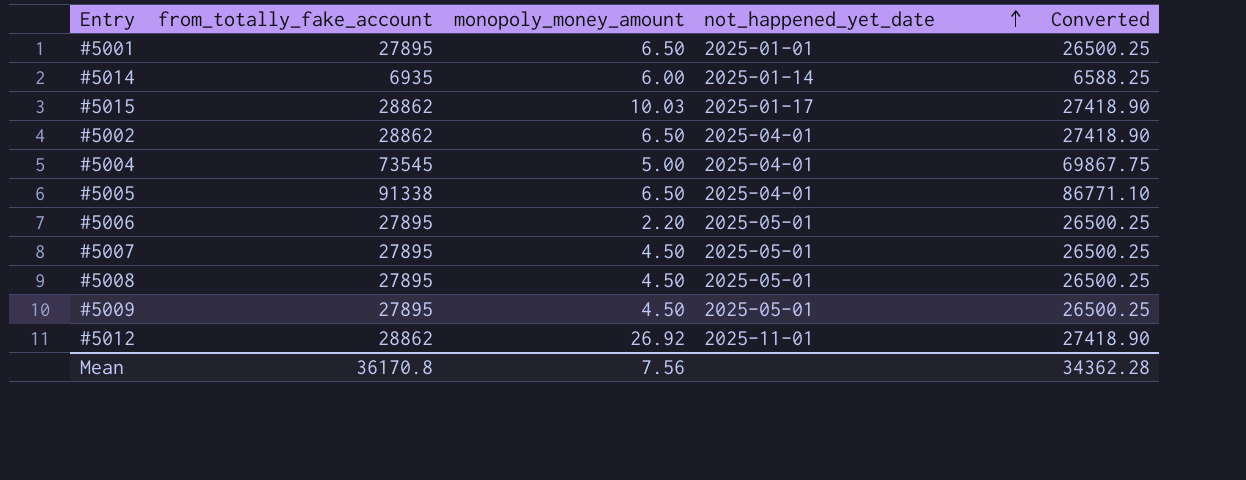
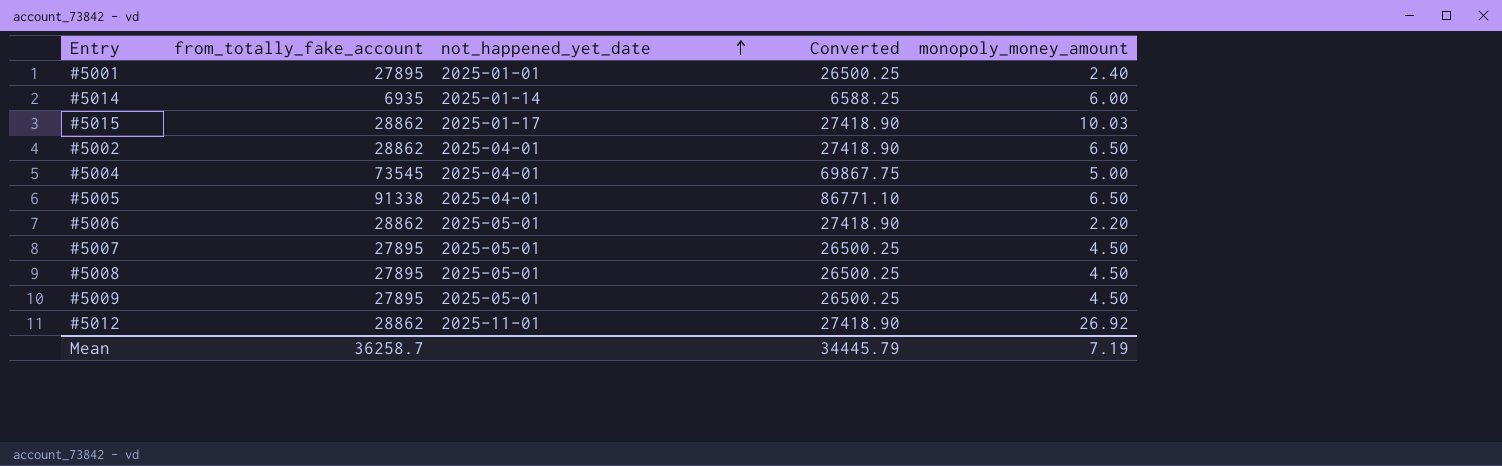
column monopoly_money_amount | position: 3 -> 5
#5001 | monopoly_money_amount: 6.50 -> 2.40
#5006 | from_totally_fake_account: 27895 -> 28862
#5006 | Converted: 26500.25 -> 27418.90
Mean | from_totally_fake_account: 36170.8 -> 36258.7
Mean | Converted: 34362.28 -> 34445.79
Mean | monopoly_money_amount: 7.56 -> 7.19

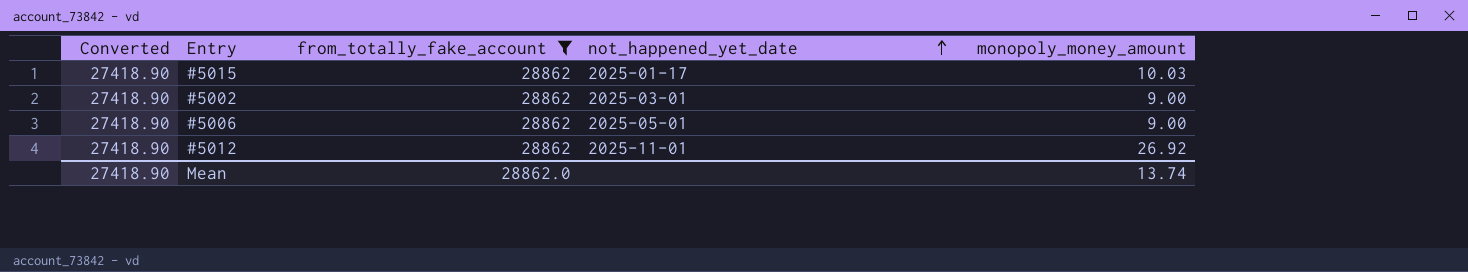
filter: none -> from_totally_fake_account = 28862
column Converted | position: 4 -> 1
#5002 | not_happened_yet_date: 2025-04-01 -> 2025-03-01
#5002 | monopoly_money_amount: 6.50 -> 9.00
#5006 | monopoly_money_amount: 2.20 -> 9.00
Mean | Converted: 34445.79 -> 27418.90
Mean | from_totally_fake_account: 36258.7 -> 28862.0
Mean | monopoly_money_amount: 7.19 -> 13.74

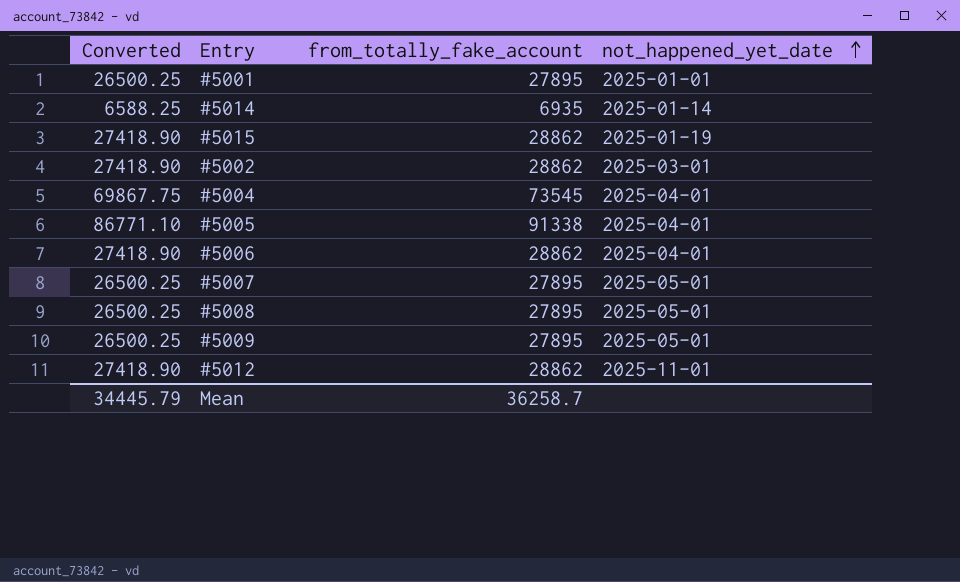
filter: from_totally_fake_account = 28862 -> none
column monopoly_money_amount | position: 5 -> none
#5015 | not_happened_yet_date: 2025-01-17 -> 2025-01-19
#5006 | not_happened_yet_date: 2025-05-01 -> 2025-04-01
Mean | Converted: 27418.90 -> 34445.79
Mean | from_totally_fake_account: 28862.0 -> 36258.7

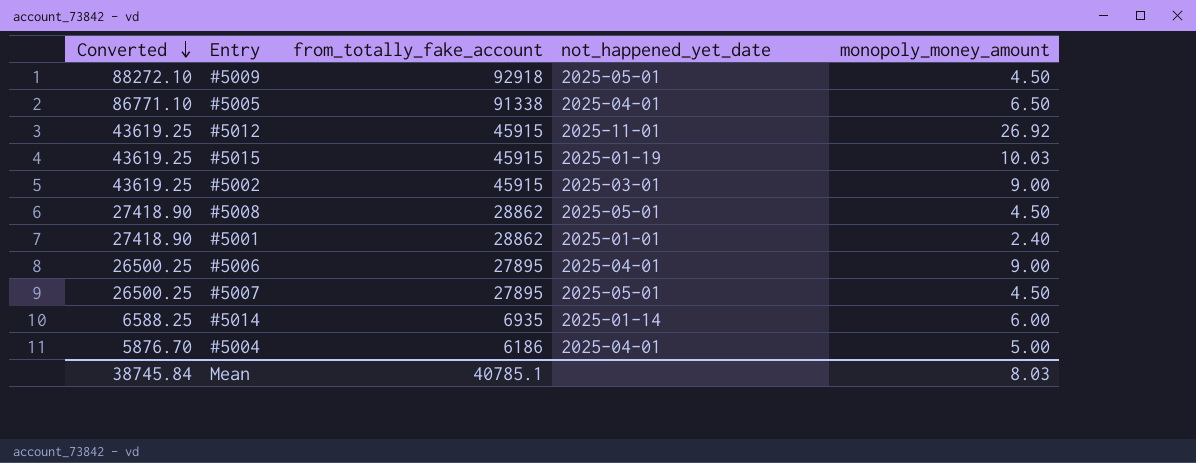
row order: not_happened_yet_date ascending -> Converted descending
column monopoly_money_amount | position: none -> 5
#5009 | Converted: 26500.25 -> 88272.10
#5009 | from_totally_fake_account: 27895 -> 92918
#5012 | Converted: 27418.90 -> 43619.25
#5012 | from_totally_fake_account: 28862 -> 45915
#5015 | Converted: 27418.90 -> 43619.25
#5015 | from_totally_fake_account: 28862 -> 45915
#5002 | Converted: 27418.90 -> 43619.25
#5002 | from_totally_fake_account: 28862 -> 45915
#5008 | Converted: 26500.25 -> 27418.90
#5008 | from_totally_fake_account: 27895 -> 28862
#5001 | Converted: 26500.25 -> 27418.90
#5001 | from_totally_fake_account: 27895 -> 28862
#5006 | Converted: 27418.90 -> 26500.25
#5006 | from_totally_fake_account: 28862 -> 27895
#5004 | Converted: 69867.75 -> 5876.70
#5004 | from_totally_fake_account: 73545 -> 6186
Mean | Converted: 34445.79 -> 38745.84
Mean | from_totally_fake_account: 36258.7 -> 40785.1

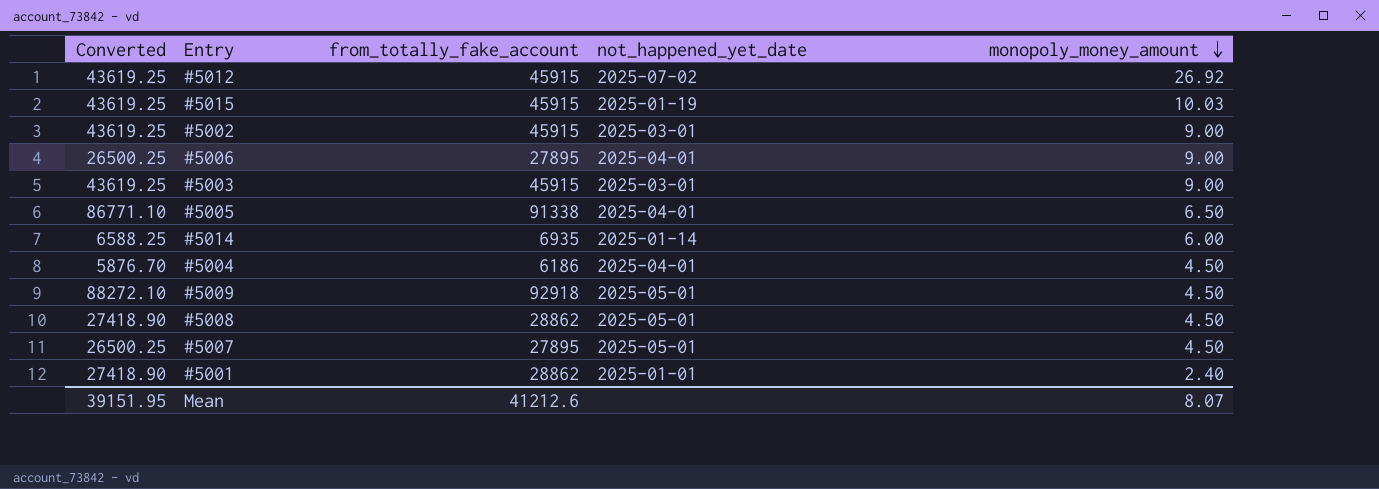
row order: Converted descending -> monopoly_money_amount descending
#5012 | not_happened_yet_date: 2025-11-01 -> 2025-07-02
row #5003: none -> 43619.25 | 45915 | 2025-03-01 | 9.00
#5004 | monopoly_money_amount: 5.00 -> 4.50
Mean | Converted: 38745.84 -> 39151.95
Mean | from_totally_fake_account: 40785.1 -> 41212.6
Mean | monopoly_money_amount: 8.03 -> 8.07

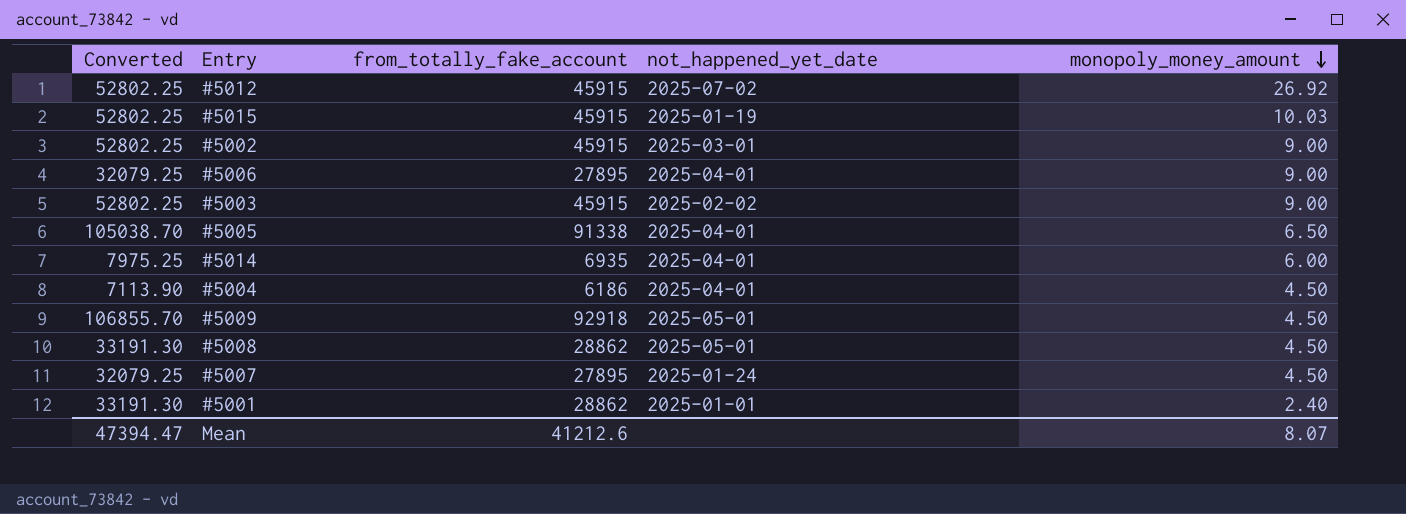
column Converted | formula: [from_totally_fake_account] * 0.95 -> [from_totally_fake_account] * 1.15
#5003 | not_happened_yet_date: 2025-03-01 -> 2025-02-02
#5014 | not_happened_yet_date: 2025-01-14 -> 2025-04-01
#5007 | not_happened_yet_date: 2025-05-01 -> 2025-01-24
Mean | Converted: 39151.95 -> 47394.47

